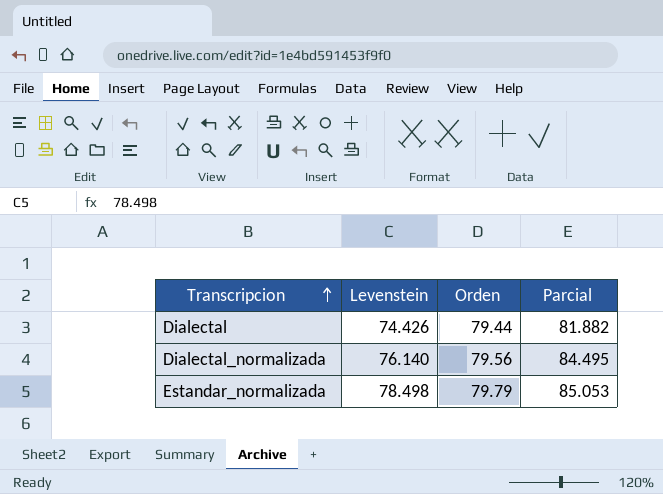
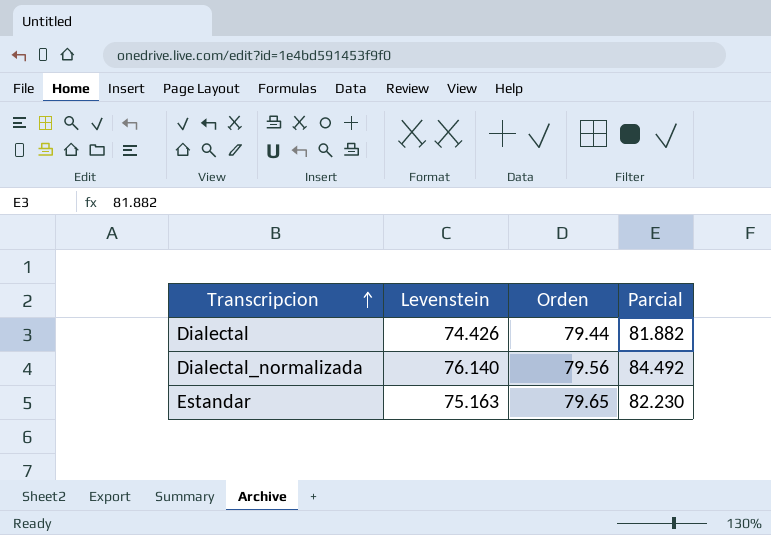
row Estandar_normalizada: 78.498 | 79.79 | 85.053 -> none
Dialectal_normalizada | Parcial: 84.495 -> 84.492
row Estandar: none -> 75.163 | 79.65 | 82.230

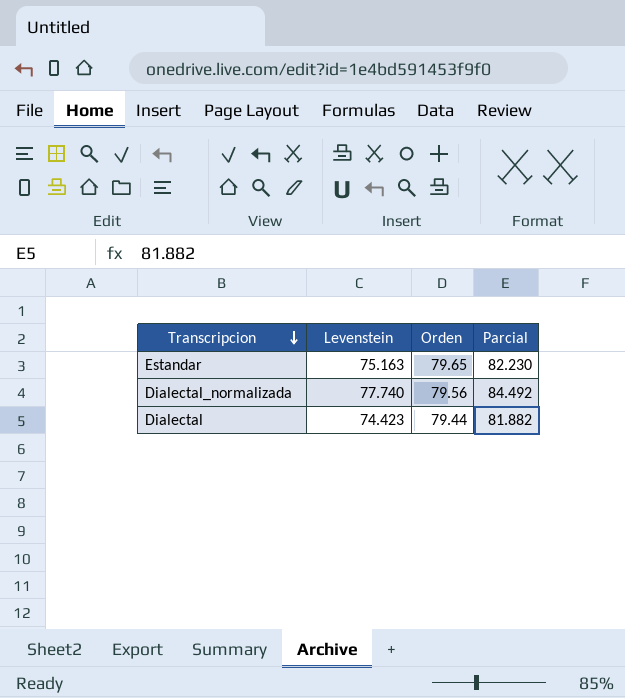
row order: Transcripcion ascending -> Transcripcion descending
Dialectal_normalizada | Levenstein: 76.140 -> 77.740
Dialectal | Levenstein: 74.426 -> 74.423

